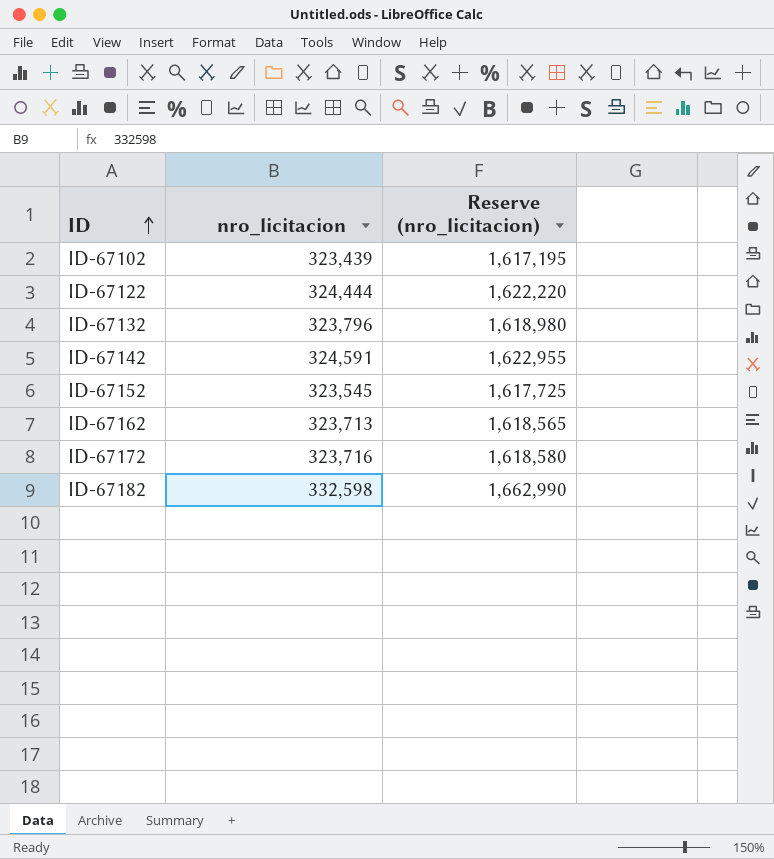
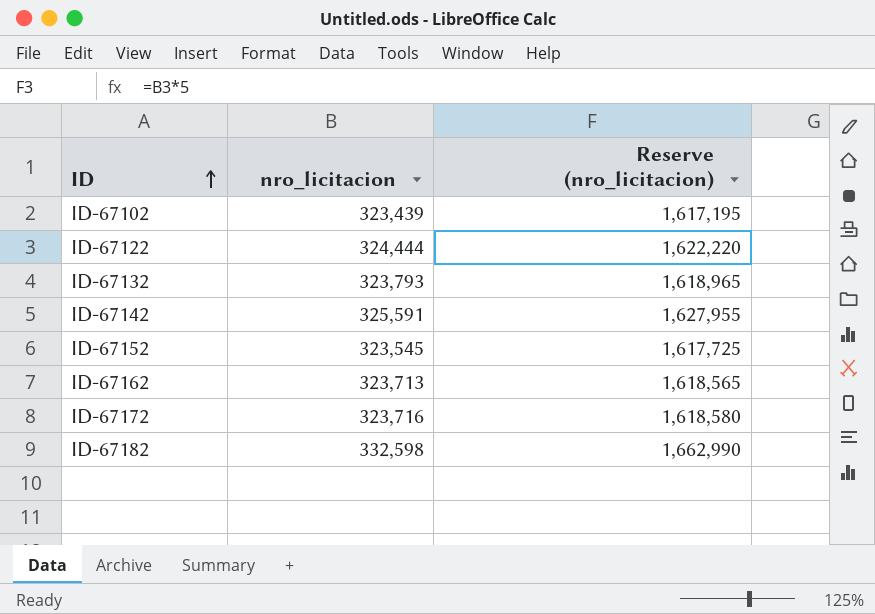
ID-67132 | nro_licitacion: 323,796 -> 323,793
ID-67132 | Reserve (nro_licitacion): 1,618,980 -> 1,618,965
ID-67142 | nro_licitacion: 324,591 -> 325,591
ID-67142 | Reserve (nro_licitacion): 1,622,955 -> 1,627,955

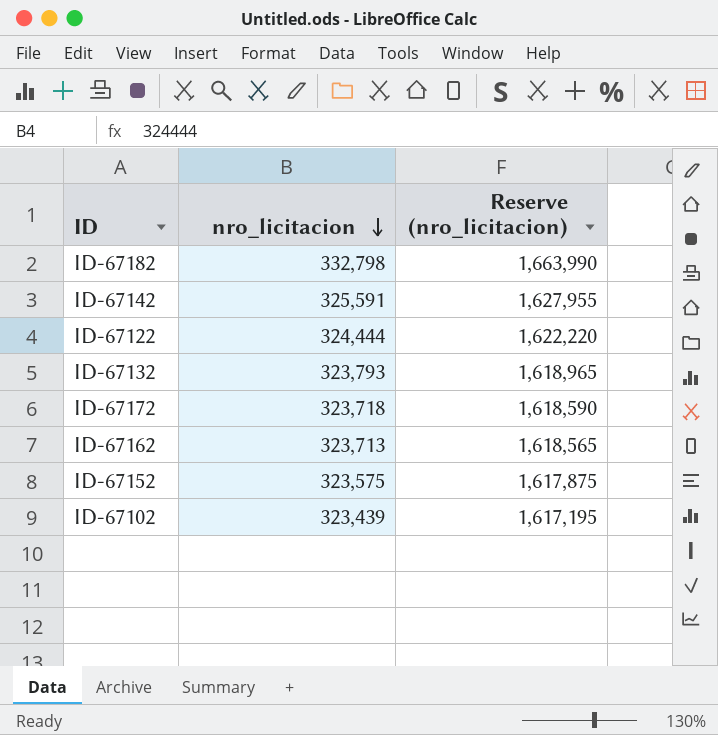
row order: ID ascending -> nro_licitacion descending
ID-67182 | nro_licitacion: 332,598 -> 332,798
ID-67182 | Reserve (nro_licitacion): 1,662,990 -> 1,663,990
ID-67172 | nro_licitacion: 323,716 -> 323,718
ID-67172 | Reserve (nro_licitacion): 1,618,580 -> 1,618,590
ID-67152 | nro_licitacion: 323,545 -> 323,575
ID-67152 | Reserve (nro_licitacion): 1,617,725 -> 1,617,875

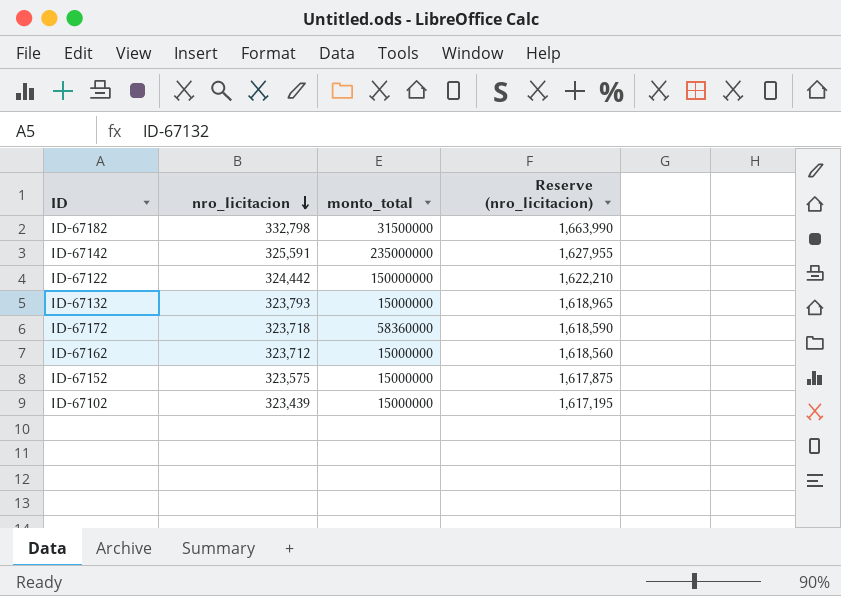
column monto_total | position: none -> 3
ID-67122 | nro_licitacion: 324,444 -> 324,442
ID-67122 | Reserve (nro_licitacion): 1,622,220 -> 1,622,210
ID-67162 | nro_licitacion: 323,713 -> 323,712
ID-67162 | Reserve (nro_licitacion): 1,618,565 -> 1,618,560

